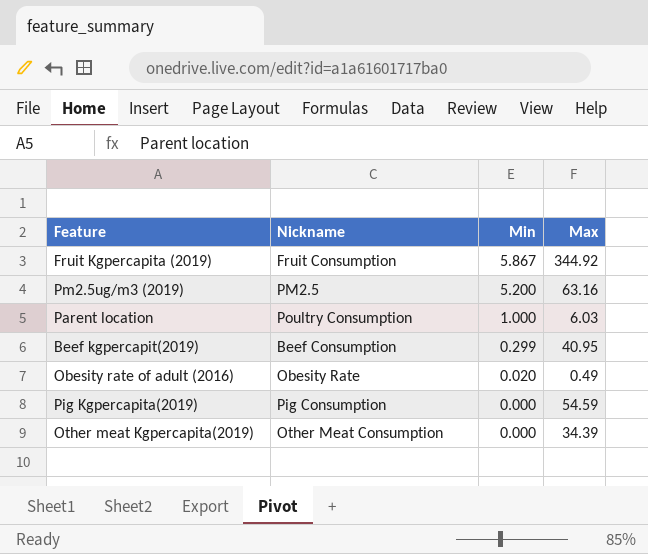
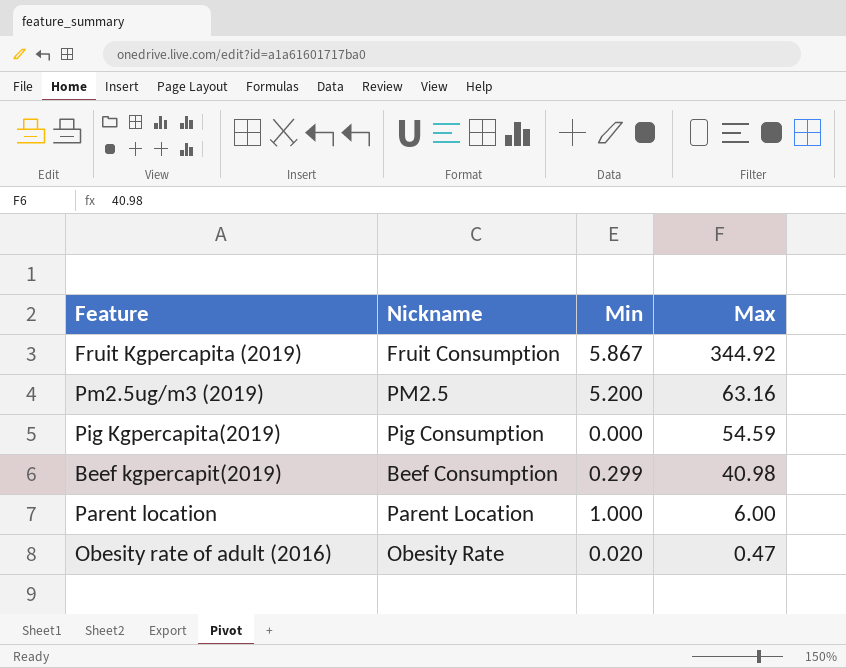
row order: Min descending -> Max descending
row Other meat Kgpercapita(2019): Other Meat Consumption | 0.000 | 34.39 -> none
Beef kgpercapit(2019) | Max: 40.95 -> 40.98
Parent location | Nickname: Poultry Consumption -> Parent Location
Parent location | Max: 6.03 -> 6.00
Obesity rate of adult (2016) | Max: 0.49 -> 0.47

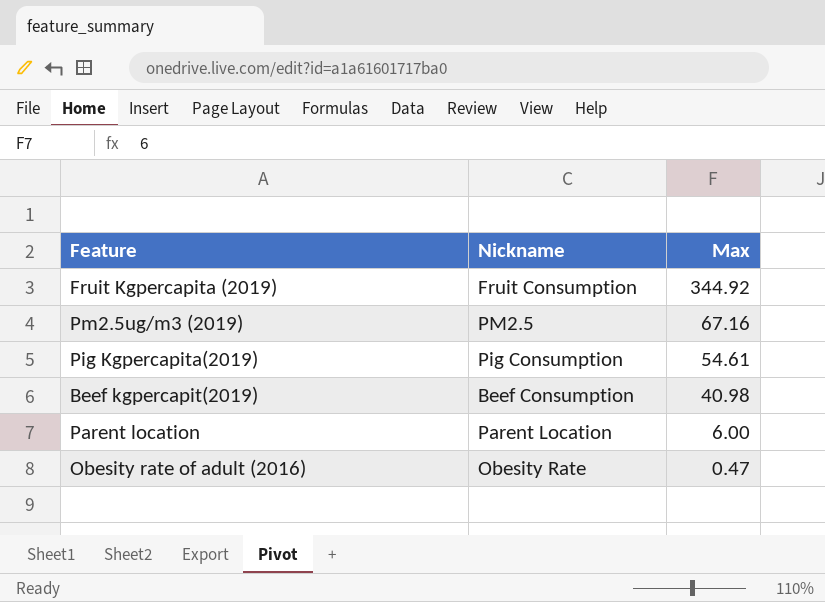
column Min | position: 3 -> none
Pm2.5ug/m3 (2019) | Max: 63.16 -> 67.16
Pig Kgpercapita(2019) | Max: 54.59 -> 54.61

